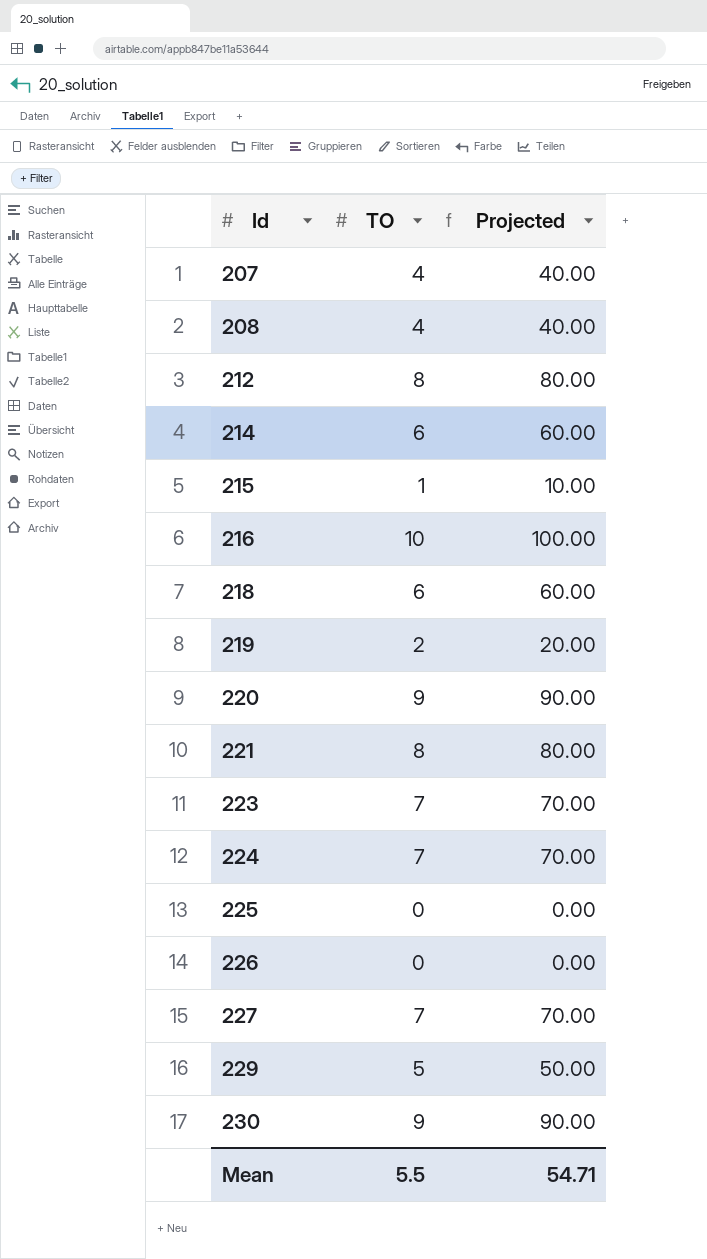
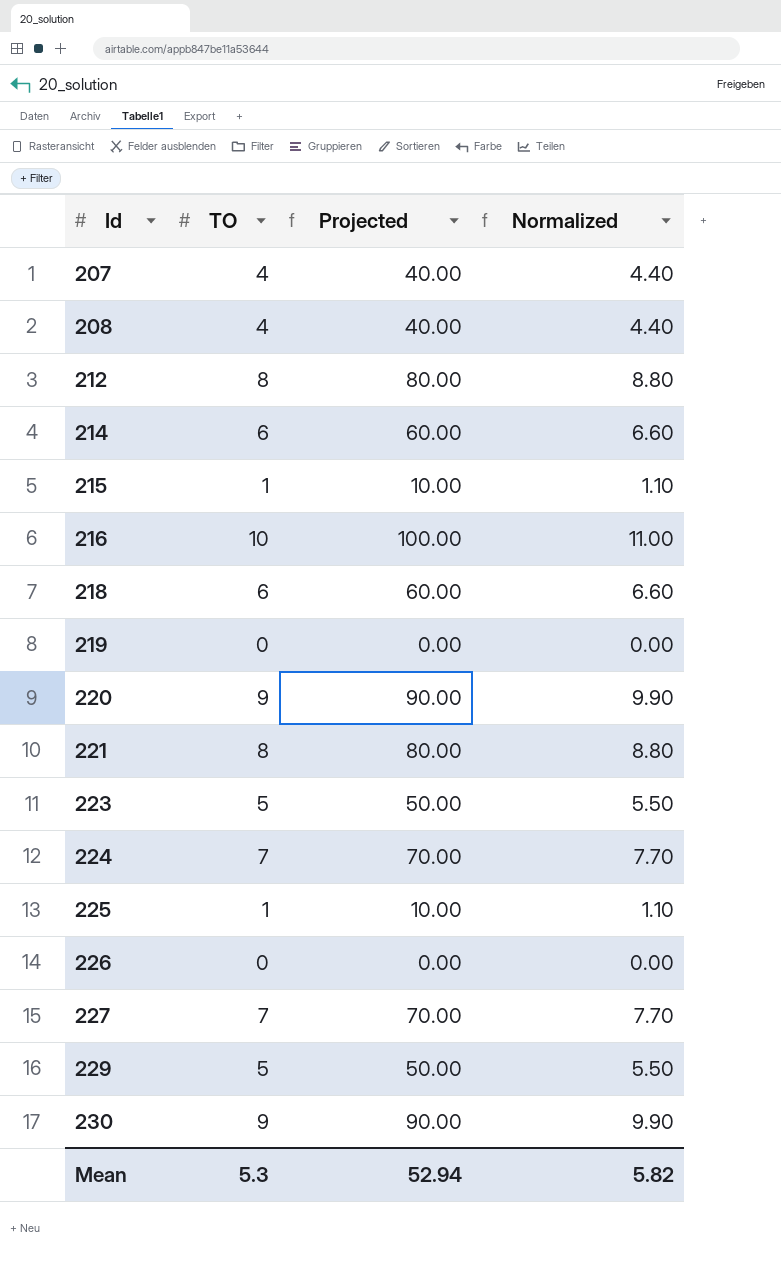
column Normalized | formula: none -> [TO] * 1.1
219 | TO: 2 -> 0
219 | Projected: 20.00 -> 0.00
223 | TO: 7 -> 5
223 | Projected: 70.00 -> 50.00
225 | TO: 0 -> 1
225 | Projected: 0.00 -> 10.00
Mean | TO: 5.5 -> 5.3
Mean | Projected: 54.71 -> 52.94

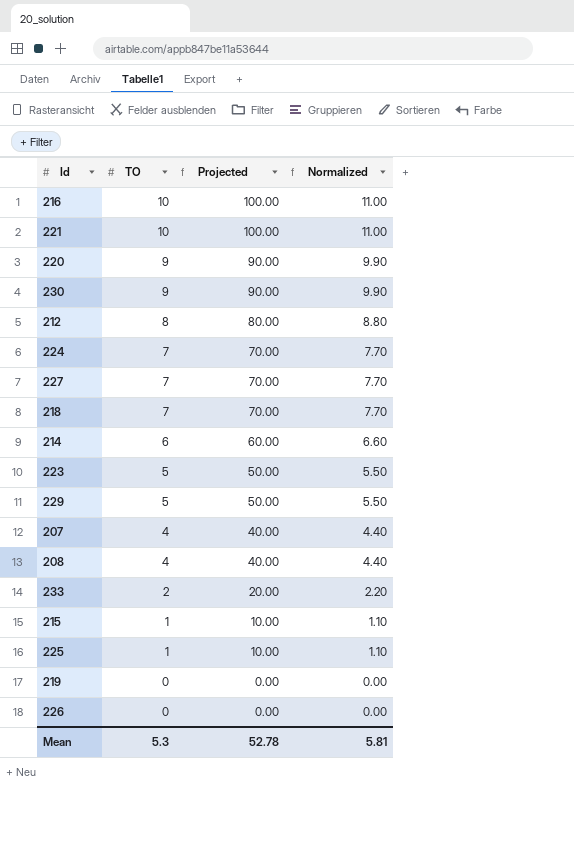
row order: Id ascending -> TO descending
221 | TO: 8 -> 10
221 | Projected: 80.00 -> 100.00
221 | Normalized: 8.80 -> 11.00
218 | TO: 6 -> 7
218 | Projected: 60.00 -> 70.00
218 | Normalized: 6.60 -> 7.70
row 233: none -> 2 | 20.00 | 2.20
Mean | Projected: 52.94 -> 52.78
Mean | Normalized: 5.82 -> 5.81

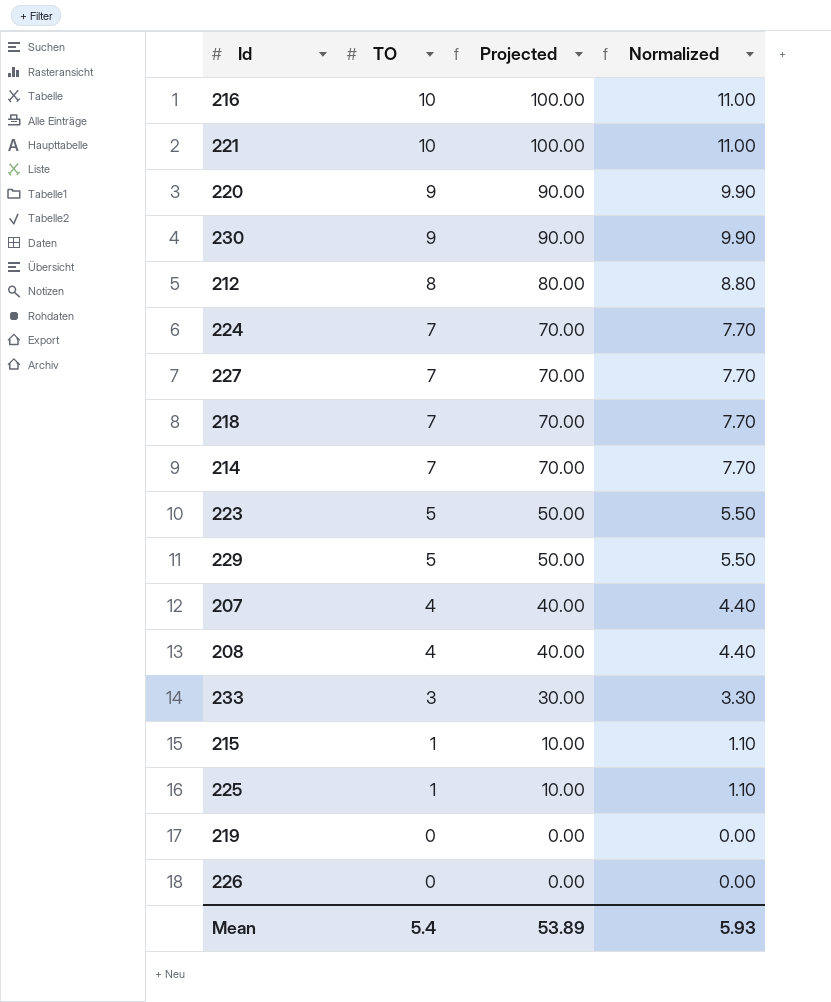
214 | TO: 6 -> 7
214 | Projected: 60.00 -> 70.00
214 | Normalized: 6.60 -> 7.70
233 | TO: 2 -> 3
233 | Projected: 20.00 -> 30.00
233 | Normalized: 2.20 -> 3.30
Mean | TO: 5.3 -> 5.4
Mean | Projected: 52.78 -> 53.89
Mean | Normalized: 5.81 -> 5.93

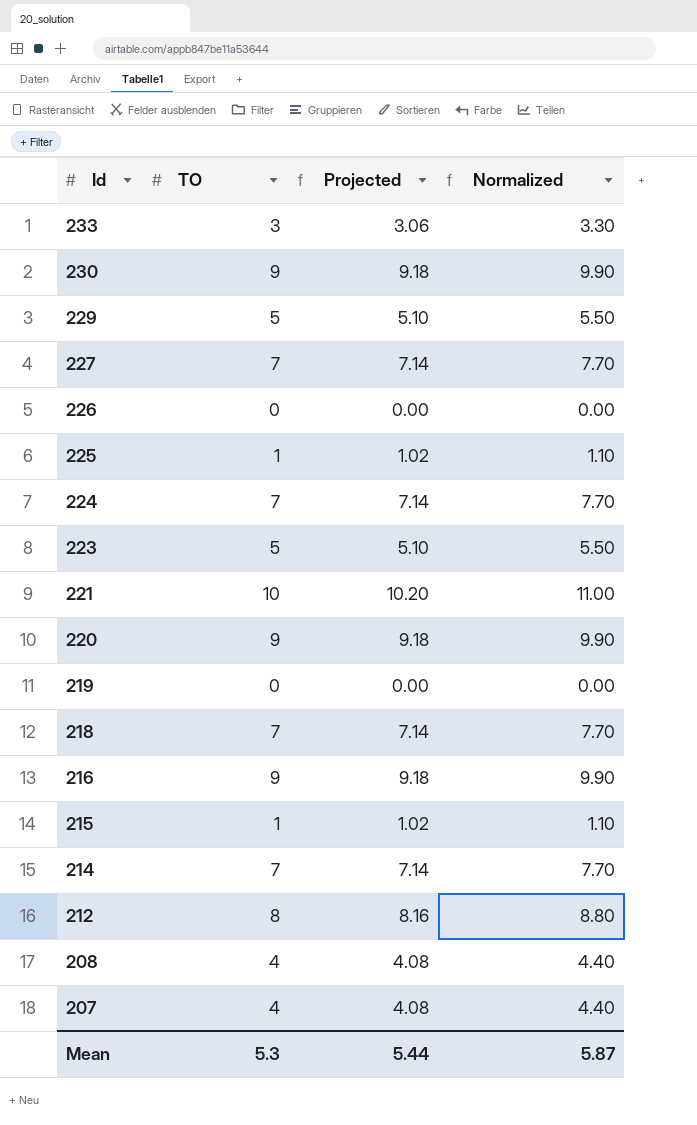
row order: TO descending -> Id descending
column Projected | formula: [TO] * 10 -> [TO] * 1.02
216 | TO: 10 -> 9
216 | Normalized: 11.00 -> 9.90
Mean | TO: 5.4 -> 5.3
Mean | Projected: 53.89 -> 5.44
Mean | Normalized: 5.93 -> 5.87

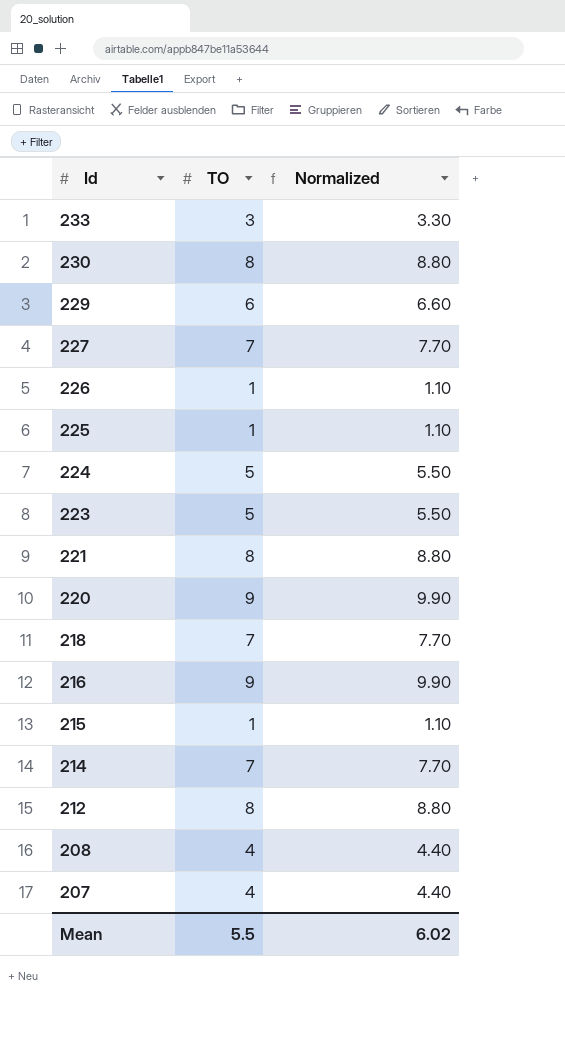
column Projected | formula: [TO] * 1.02 -> none
row 219: 0 | 0.00 | 0.00 -> none
230 | TO: 9 -> 8
230 | Normalized: 9.90 -> 8.80
229 | TO: 5 -> 6
229 | Normalized: 5.50 -> 6.60
226 | TO: 0 -> 1
226 | Normalized: 0.00 -> 1.10
224 | TO: 7 -> 5
224 | Normalized: 7.70 -> 5.50
221 | TO: 10 -> 8
221 | Normalized: 11.00 -> 8.80
Mean | TO: 5.3 -> 5.5
Mean | Normalized: 5.87 -> 6.02

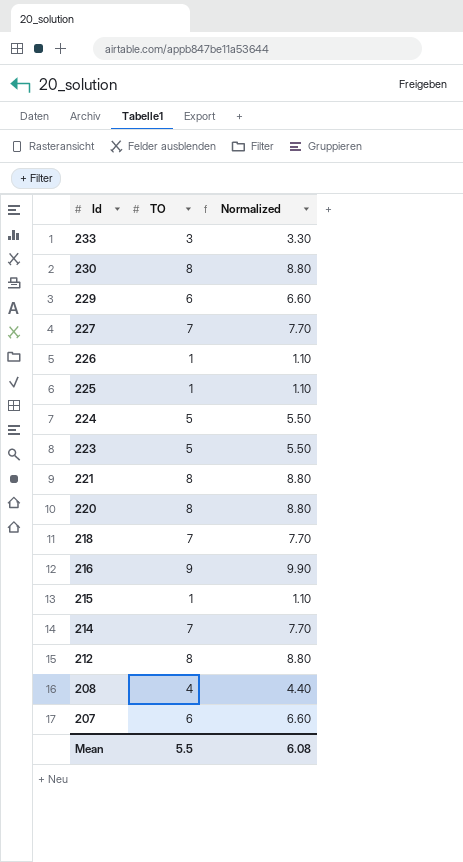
220 | TO: 9 -> 8
220 | Normalized: 9.90 -> 8.80
207 | TO: 4 -> 6
207 | Normalized: 4.40 -> 6.60
Mean | Normalized: 6.02 -> 6.08

